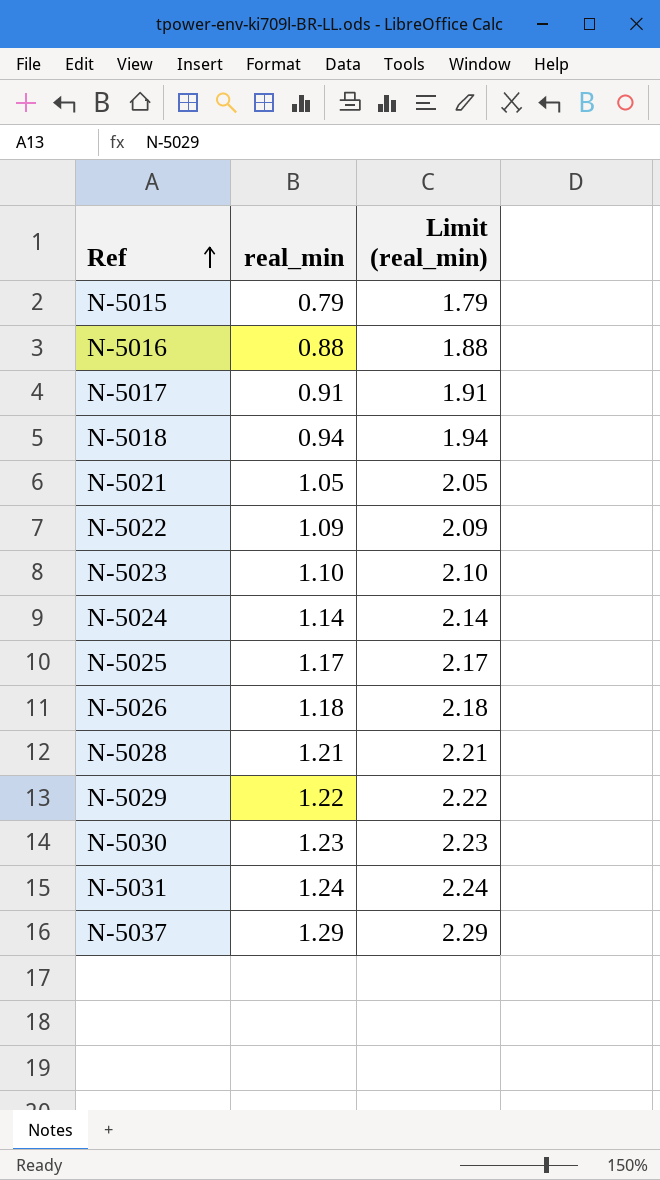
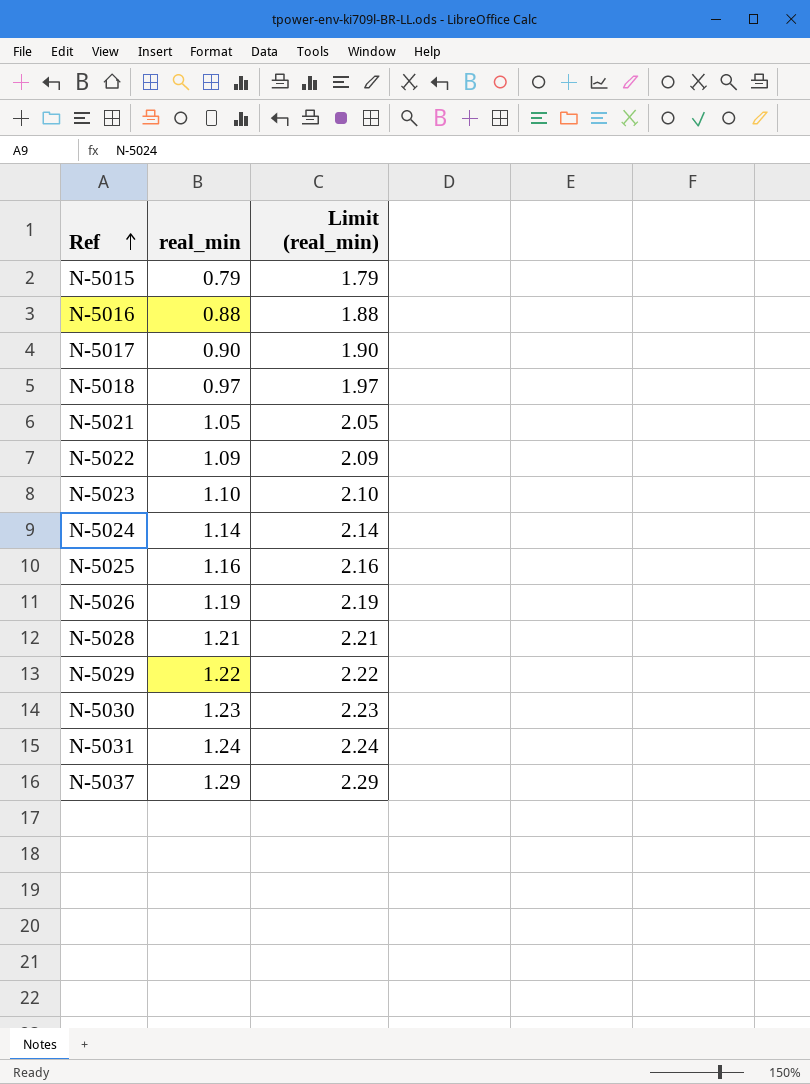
N-5017 | real_min: 0.91 -> 0.90
N-5017 | Limit (real_min): 1.91 -> 1.90
N-5018 | real_min: 0.94 -> 0.97
N-5018 | Limit (real_min): 1.94 -> 1.97
N-5025 | real_min: 1.17 -> 1.16
N-5025 | Limit (real_min): 2.17 -> 2.16
N-5026 | real_min: 1.18 -> 1.19
N-5026 | Limit (real_min): 2.18 -> 2.19

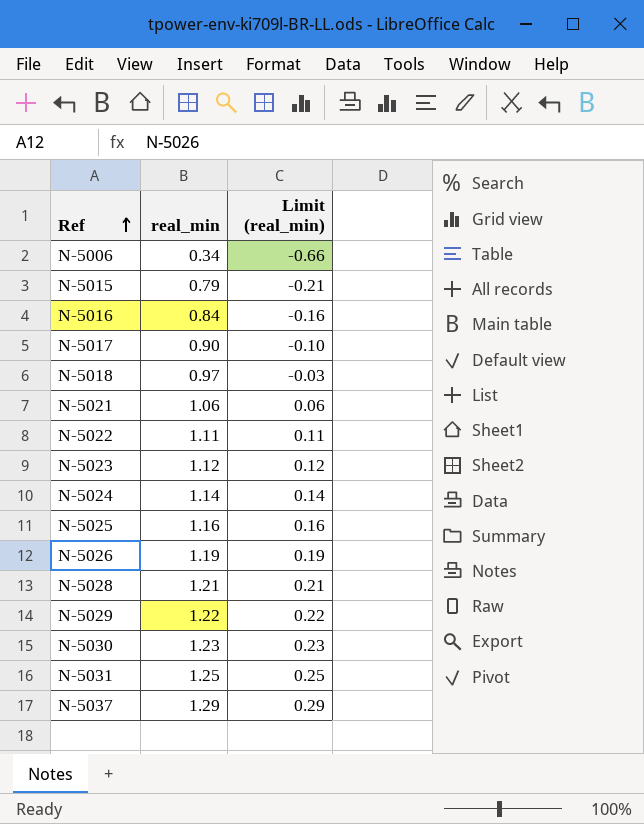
column Limit (real_min) | formula: [real_min] + 1 -> [real_min] - 1
row N-5006: none -> 0.34 | -0.66
N-5016 | real_min: 0.88 -> 0.84
N-5021 | real_min: 1.05 -> 1.06
N-5022 | real_min: 1.09 -> 1.11
N-5023 | real_min: 1.10 -> 1.12
N-5031 | real_min: 1.24 -> 1.25

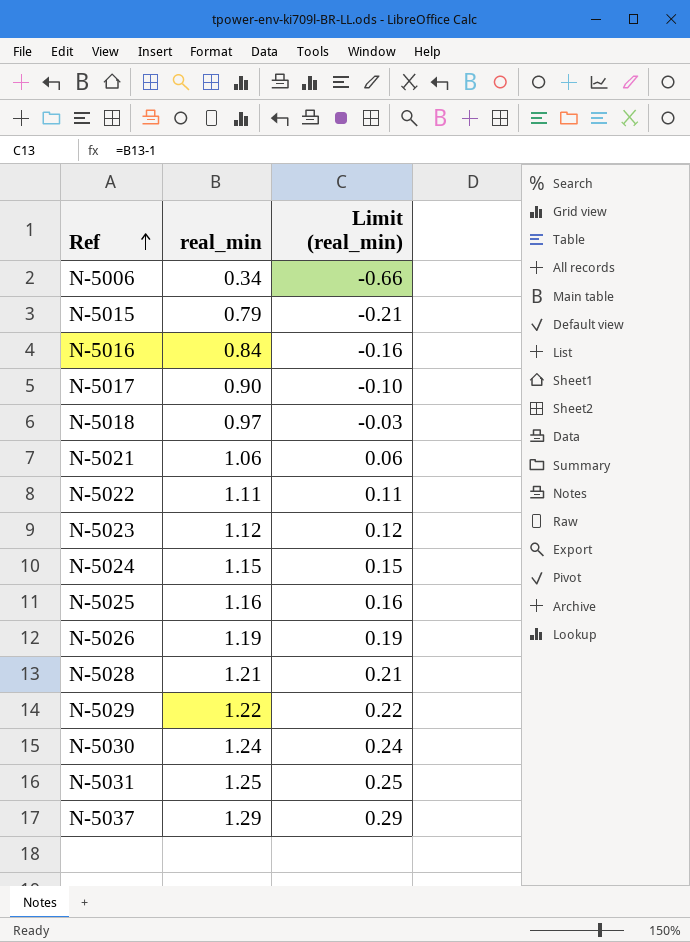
N-5024 | real_min: 1.14 -> 1.15
N-5024 | Limit (real_min): 0.14 -> 0.15
N-5030 | real_min: 1.23 -> 1.24
N-5030 | Limit (real_min): 0.23 -> 0.24

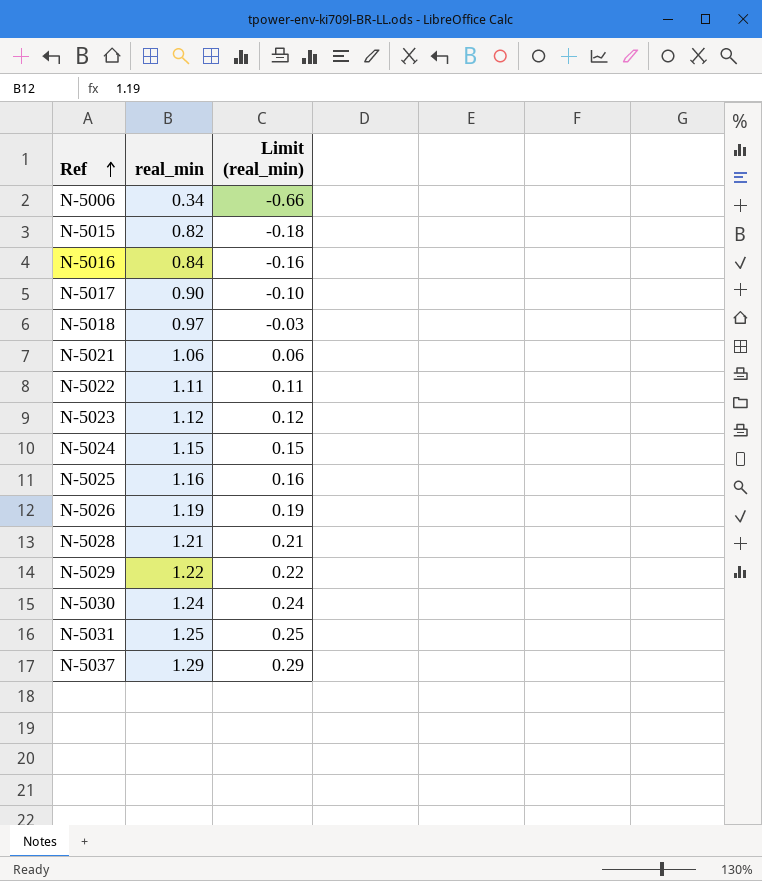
N-5015 | real_min: 0.79 -> 0.82
N-5015 | Limit (real_min): -0.21 -> -0.18

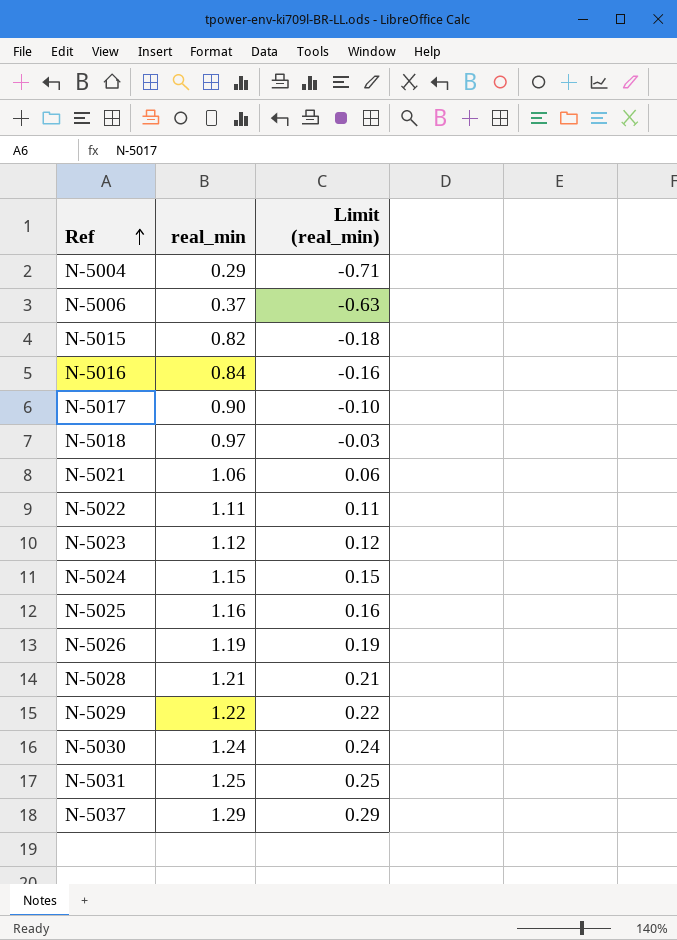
row N-5004: none -> 0.29 | -0.71
N-5006 | real_min: 0.34 -> 0.37
N-5006 | Limit (real_min): -0.66 -> -0.63

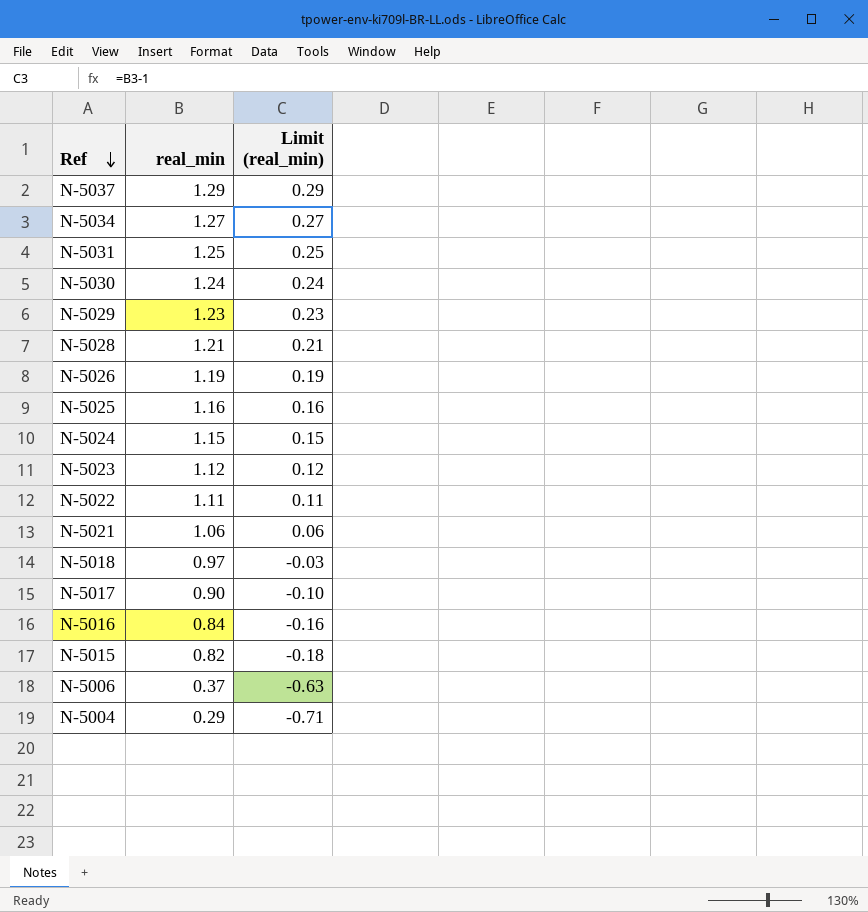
row order: Ref ascending -> Ref descending
row N-5034: none -> 1.27 | 0.27
N-5029 | real_min: 1.22 -> 1.23
N-5029 | Limit (real_min): 0.22 -> 0.23

